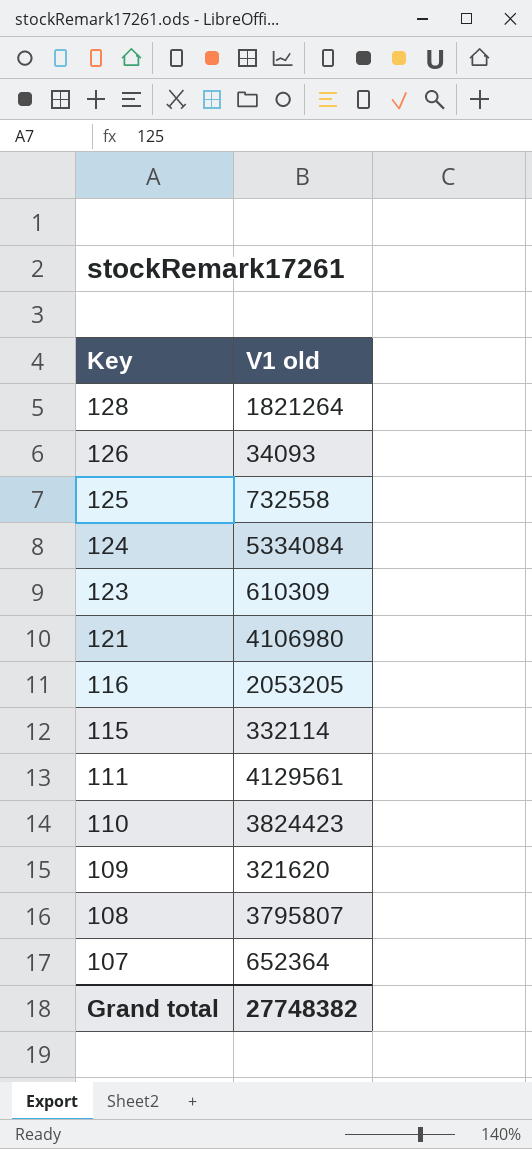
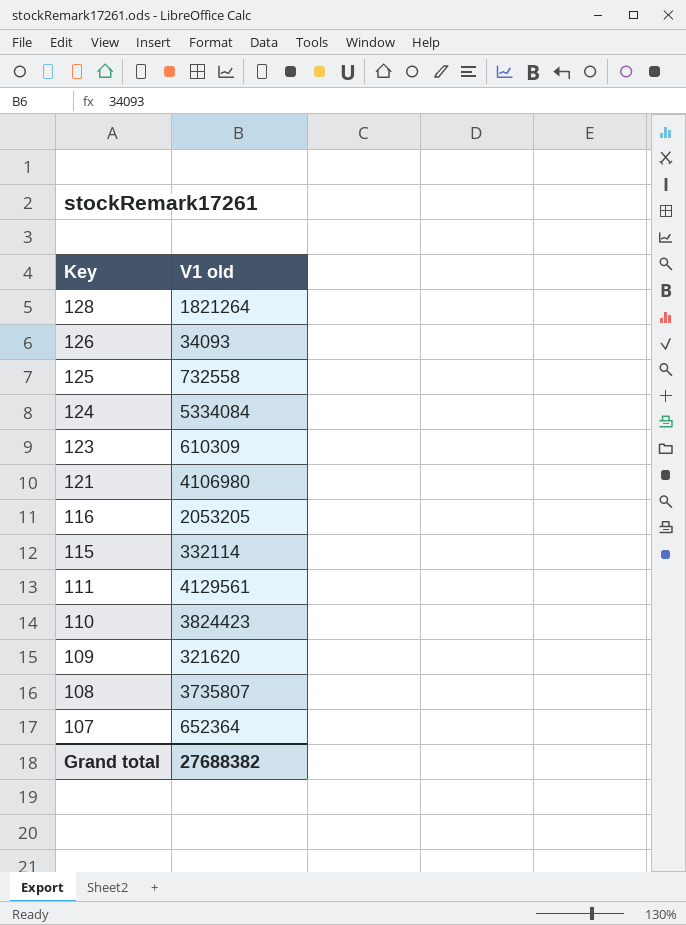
108 | V1 old: 3795807 -> 3735807
Grand total | V1 old: 27748382 -> 27688382

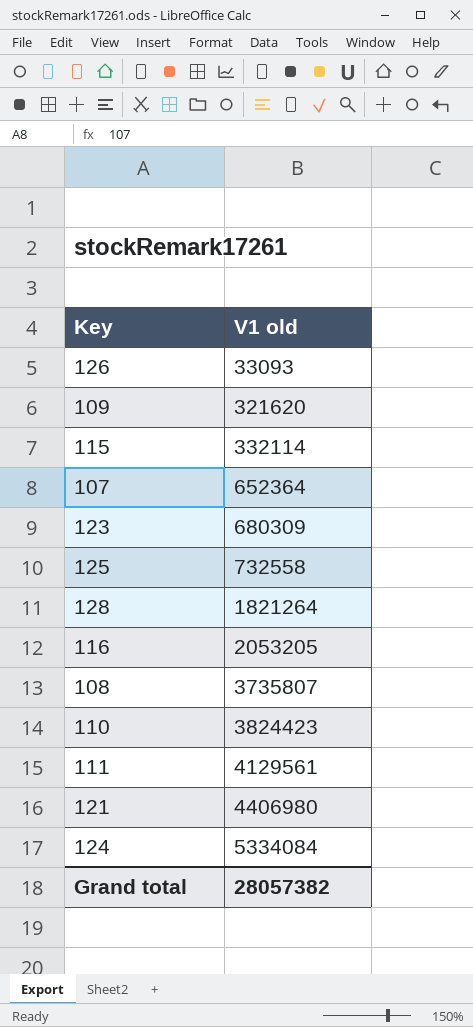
row order: Key descending -> V1 old ascending
126 | V1 old: 34093 -> 33093
123 | V1 old: 610309 -> 680309
121 | V1 old: 4106980 -> 4406980
Grand total | V1 old: 27688382 -> 28057382

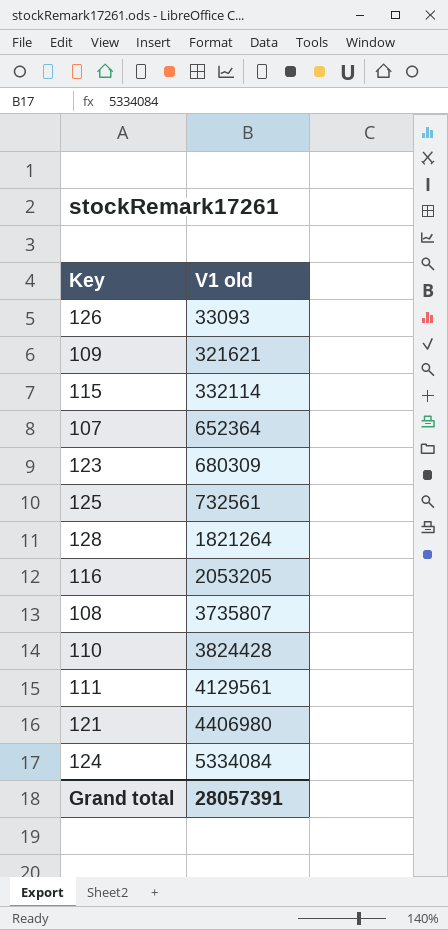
109 | V1 old: 321620 -> 321621
125 | V1 old: 732558 -> 732561
110 | V1 old: 3824423 -> 3824428
Grand total | V1 old: 28057382 -> 28057391

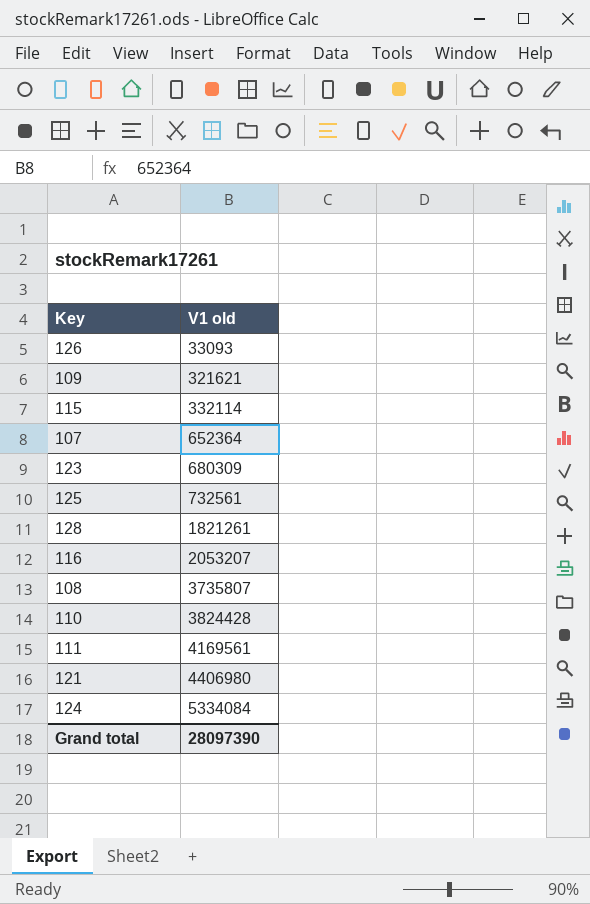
128 | V1 old: 1821264 -> 1821261
116 | V1 old: 2053205 -> 2053207
111 | V1 old: 4129561 -> 4169561
Grand total | V1 old: 28057391 -> 28097390

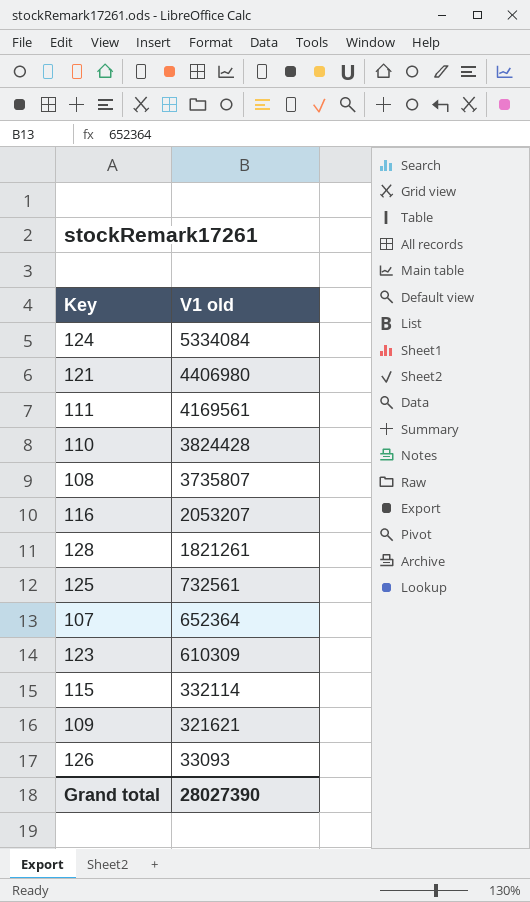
row order: V1 old ascending -> V1 old descending
123 | V1 old: 680309 -> 610309
Grand total | V1 old: 28097390 -> 28027390

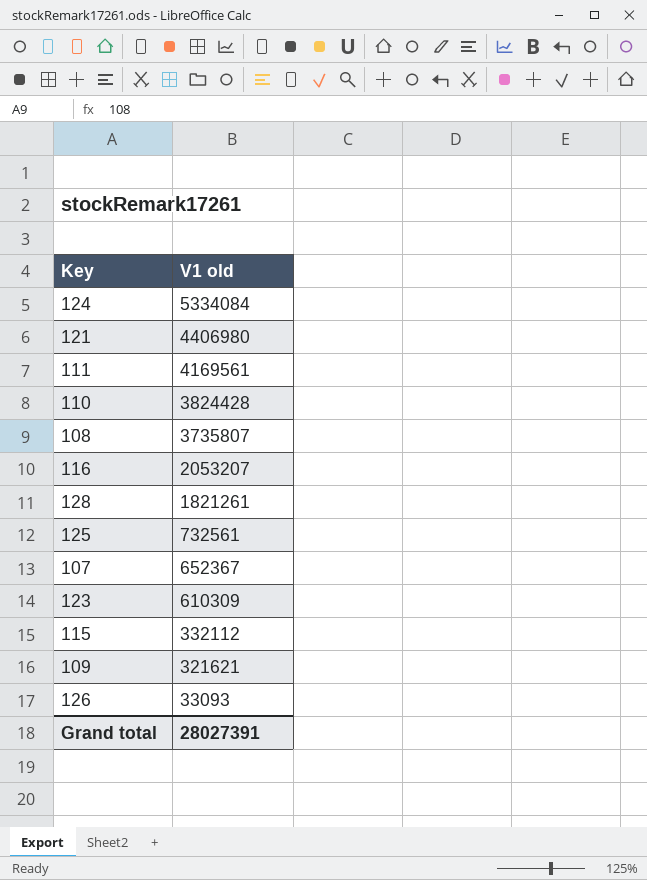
107 | V1 old: 652364 -> 652367
115 | V1 old: 332114 -> 332112
Grand total | V1 old: 28027390 -> 28027391

